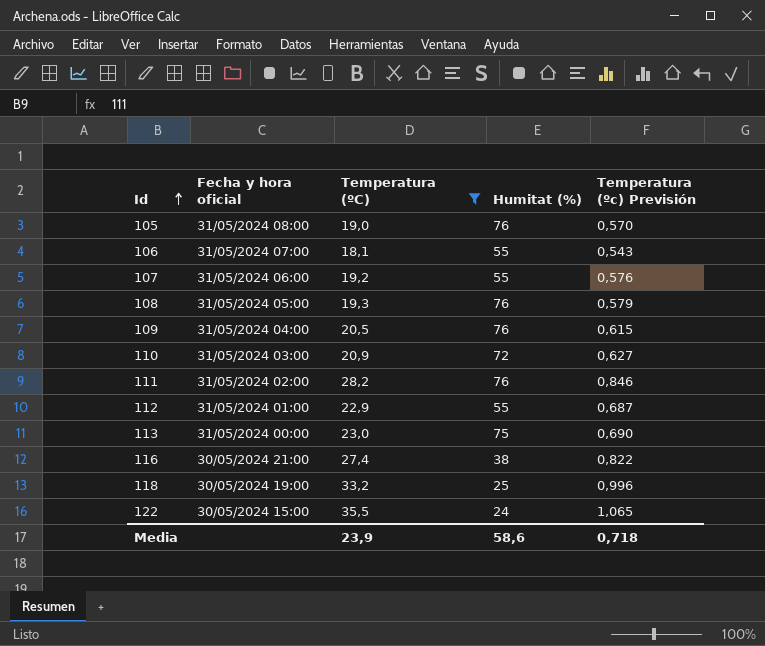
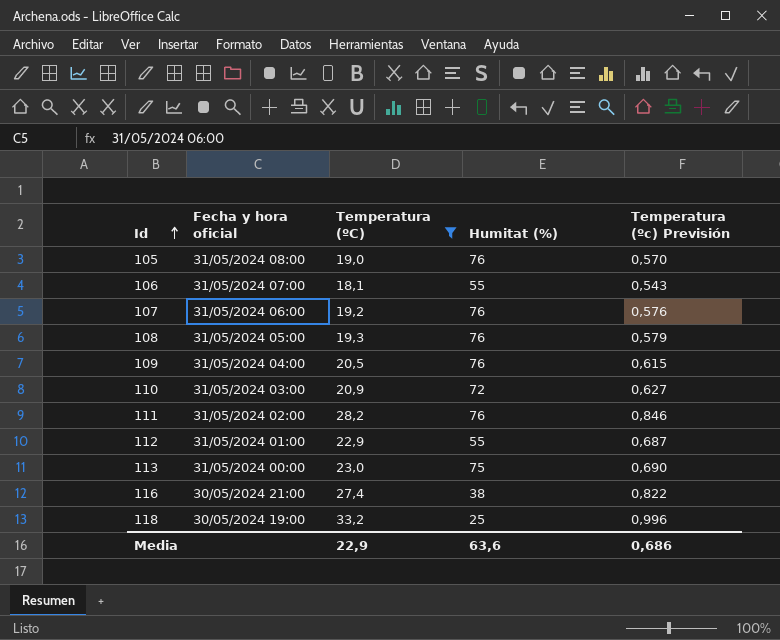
row 122: 30/05/2024 15:00 | 35,5 | 24 | 1,065 -> none
107 | Humitat (%): 55 -> 76
Media | Temperatura (ºC): 23,9 -> 22,9
Media | Humitat (%): 58,6 -> 63,6
Media | Temperatura (ºc) Previsión: 0,718 -> 0,686

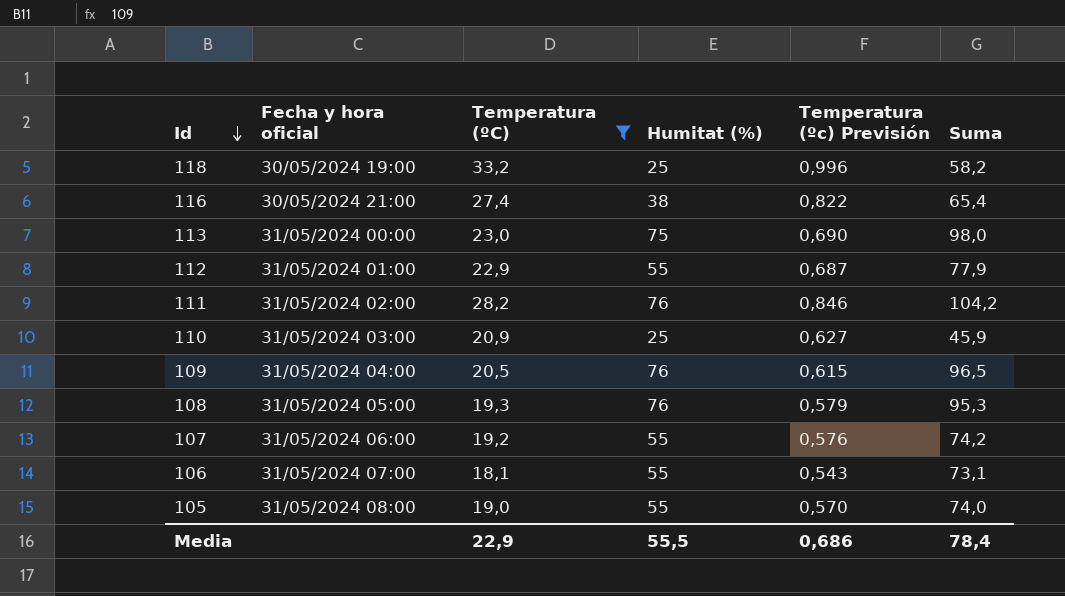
row order: Id ascending -> Id descending
column Suma | formula: none -> [Temperatura (ºC)] + [Humitat (%)]
110 | Humitat (%): 72 -> 25
107 | Humitat (%): 76 -> 55
105 | Humitat (%): 76 -> 55
Media | Humitat (%): 63,6 -> 55,5

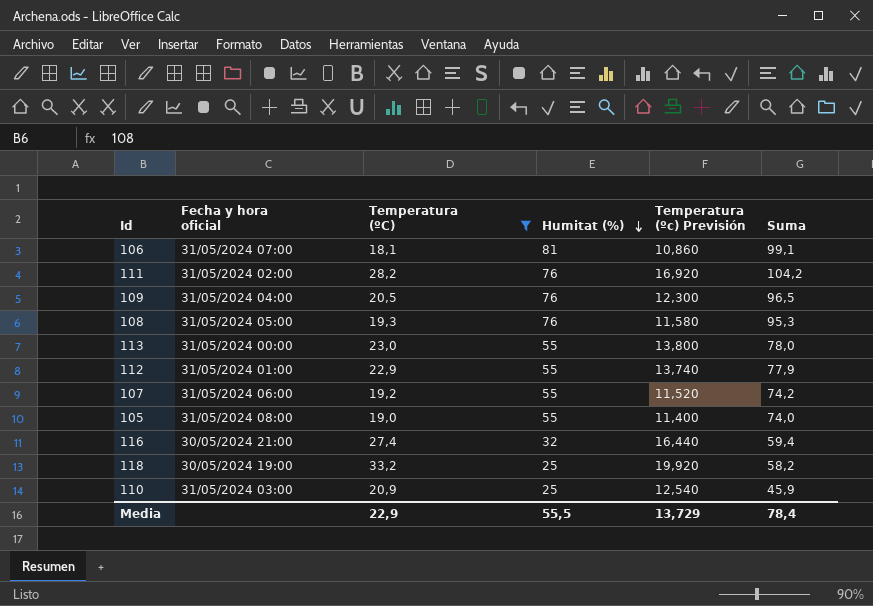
row order: Id descending -> Humitat (%) descending
column Temperatura (ºc) Previsión | formula: [Temperatura (ºC)] * 0,03 -> [Temperatura (ºC)] * 0,6
106 | Humitat (%): 55 -> 81
106 | Suma: 73,1 -> 99,1
113 | Humitat (%): 75 -> 55
113 | Suma: 98,0 -> 78,0
116 | Humitat (%): 38 -> 32
116 | Suma: 65,4 -> 59,4
Media | Temperatura (ºc) Previsión: 0,686 -> 13,729

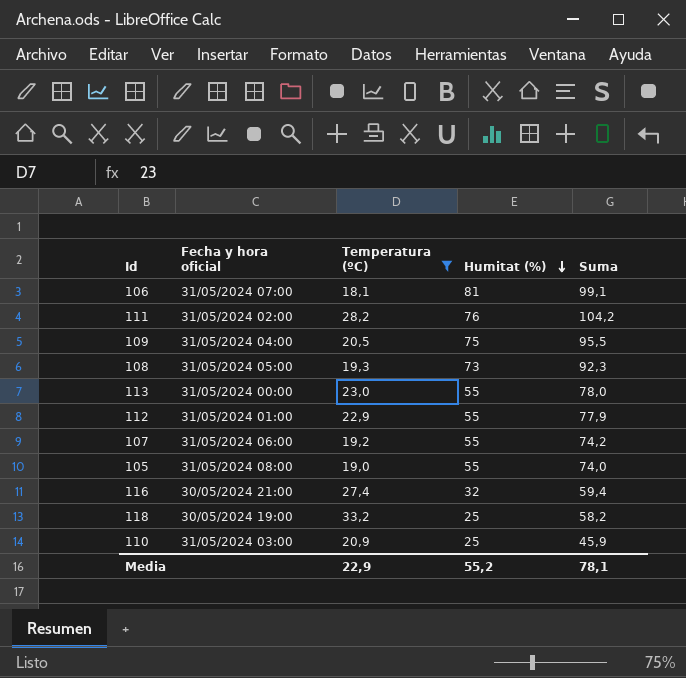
column Temperatura (ºc) Previsión | formula: [Temperatura (ºC)] * 0,6 -> none
109 | Humitat (%): 76 -> 75
109 | Suma: 96,5 -> 95,5
108 | Humitat (%): 76 -> 73
108 | Suma: 95,3 -> 92,3
Media | Humitat (%): 55,5 -> 55,2
Media | Suma: 78,4 -> 78,1

